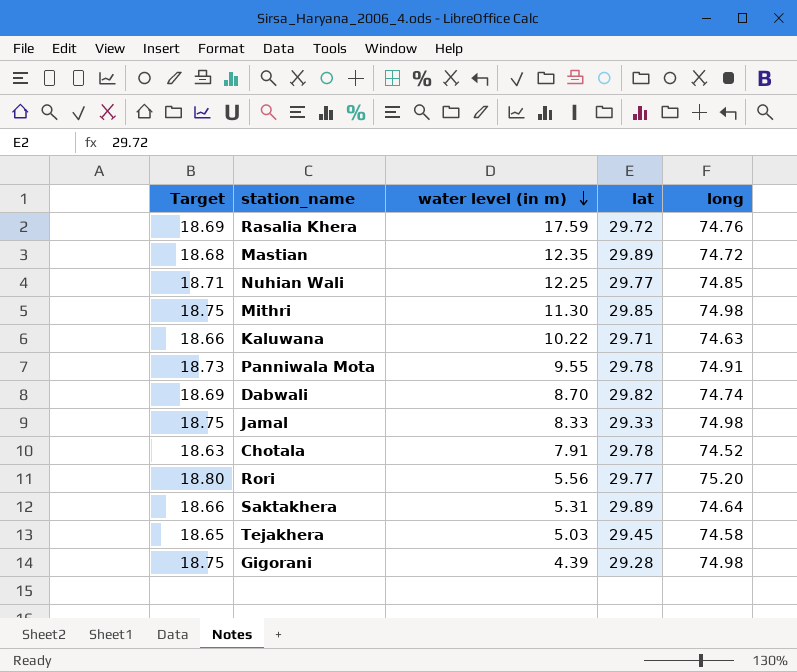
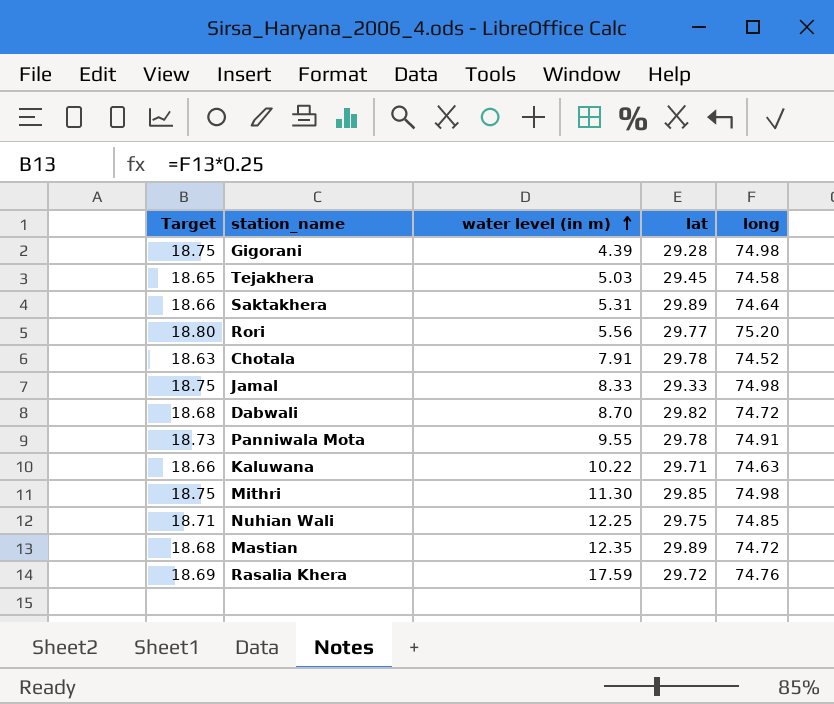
row order: water level (in m) descending -> water level (in m) ascending
Dabwali | Target: 18.69 -> 18.68
Dabwali | long: 74.74 -> 74.72
Nuhian Wali | lat: 29.77 -> 29.75

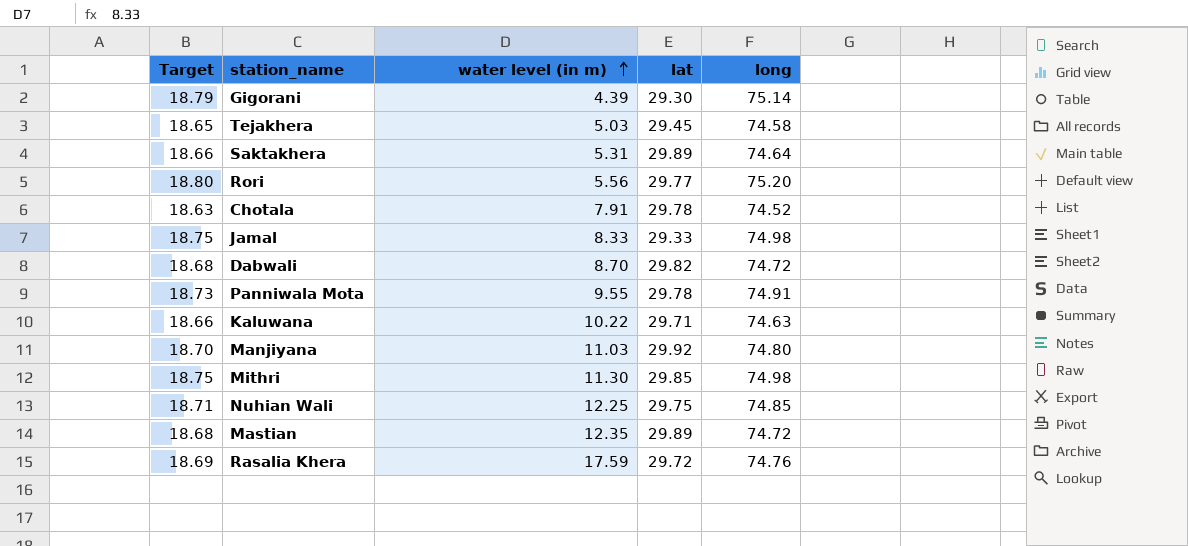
Gigorani | Target: 18.75 -> 18.79
Gigorani | lat: 29.28 -> 29.30
Gigorani | long: 74.98 -> 75.14
row Manjiyana: none -> 18.70 | 11.03 | 29.92 | 74.80

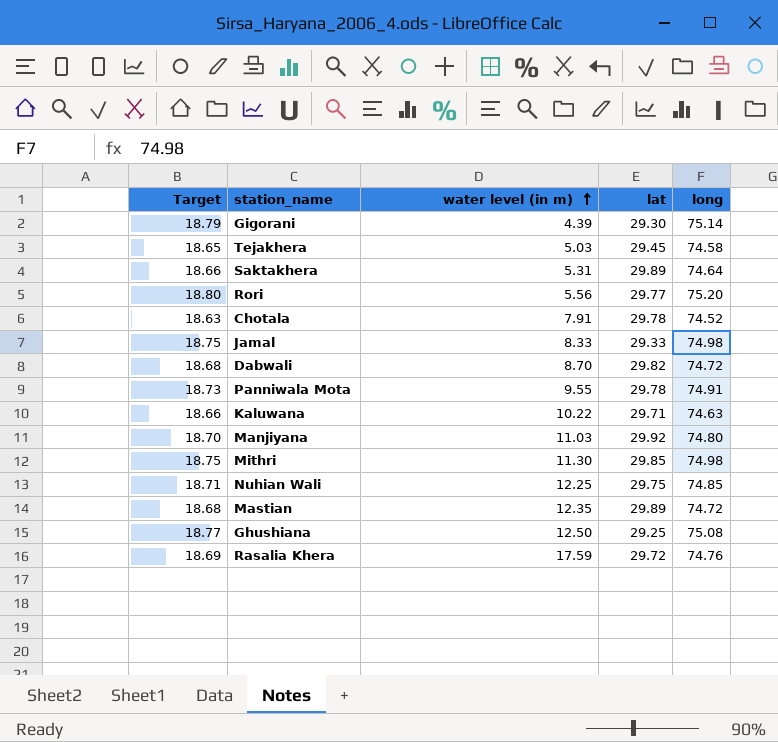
row Ghushiana: none -> 18.77 | 12.50 | 29.25 | 75.08

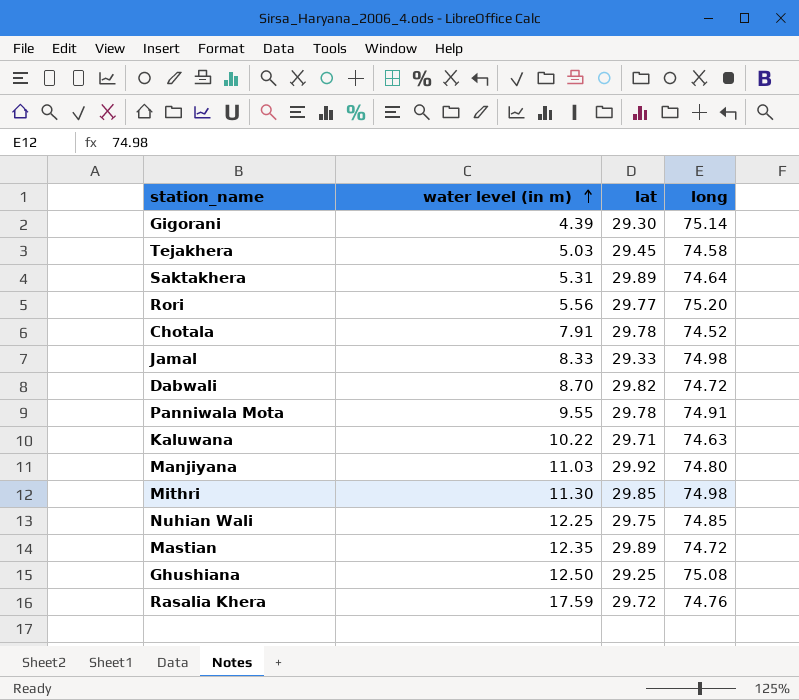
column Target | formula: [long] * 0.25 -> none

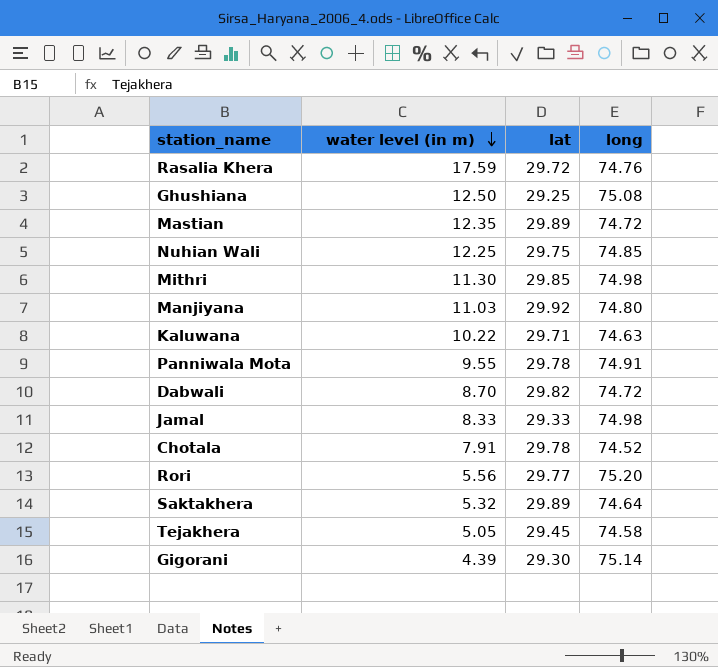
row order: water level (in m) ascending -> water level (in m) descending
Saktakhera | water level (in m): 5.31 -> 5.32
Tejakhera | water level (in m): 5.03 -> 5.05

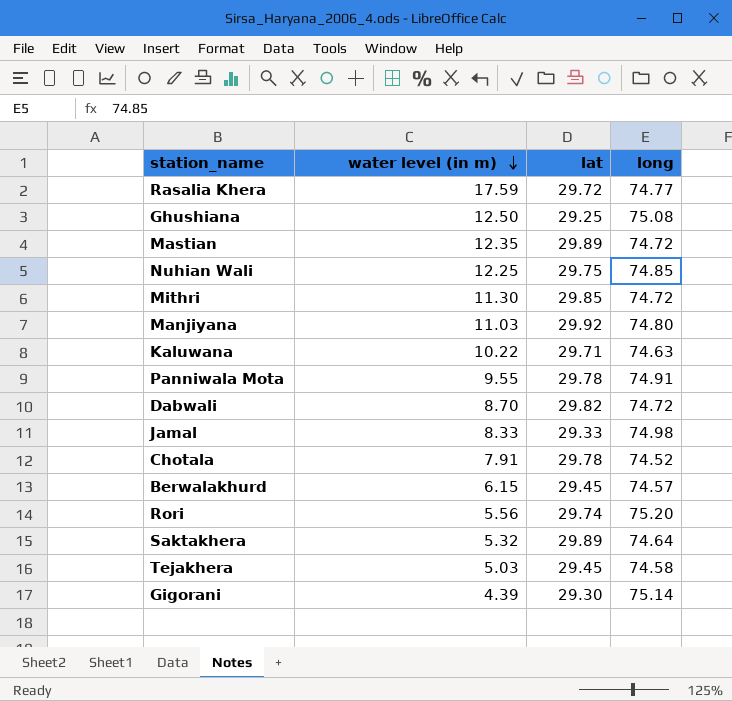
Rasalia Khera | long: 74.76 -> 74.77
Mithri | long: 74.98 -> 74.72
row Berwalakhurd: none -> 6.15 | 29.45 | 74.57
Rori | lat: 29.77 -> 29.74
Tejakhera | water level (in m): 5.05 -> 5.03

